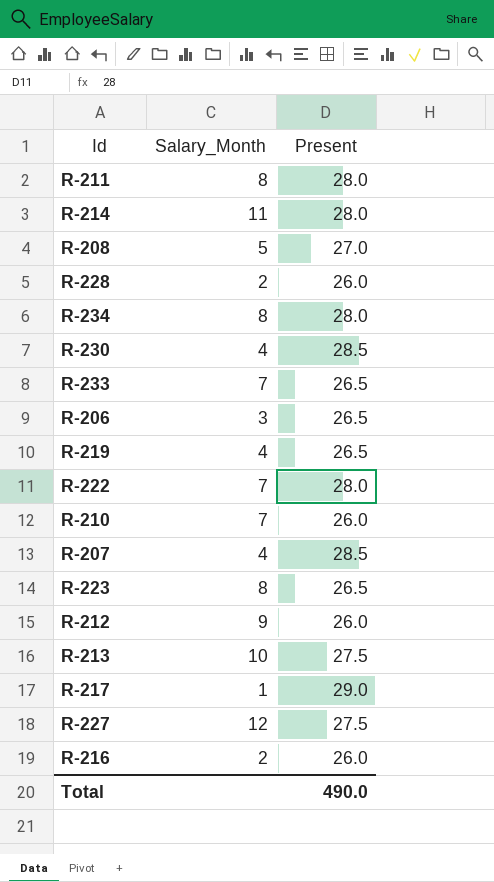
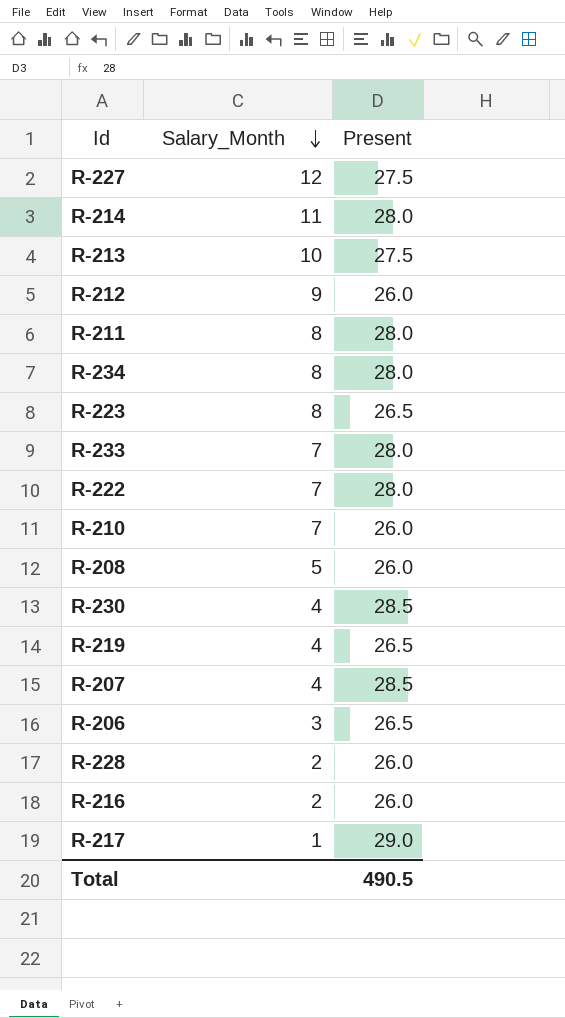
row order: none -> Salary_Month descending
R-233 | Present: 26.5 -> 28.0
R-208 | Present: 27.0 -> 26.0
Total | Present: 490.0 -> 490.5

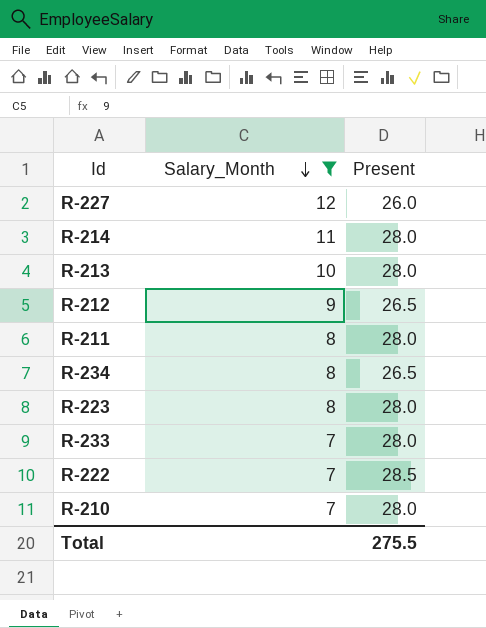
filter: none -> Salary_Month >= 7
R-227 | Present: 27.5 -> 26.0
R-213 | Present: 27.5 -> 28.0
R-212 | Present: 26.0 -> 26.5
R-234 | Present: 28.0 -> 26.5
R-223 | Present: 26.5 -> 28.0
R-222 | Present: 28.0 -> 28.5
R-210 | Present: 26.0 -> 28.0
Total | Present: 490.5 -> 275.5

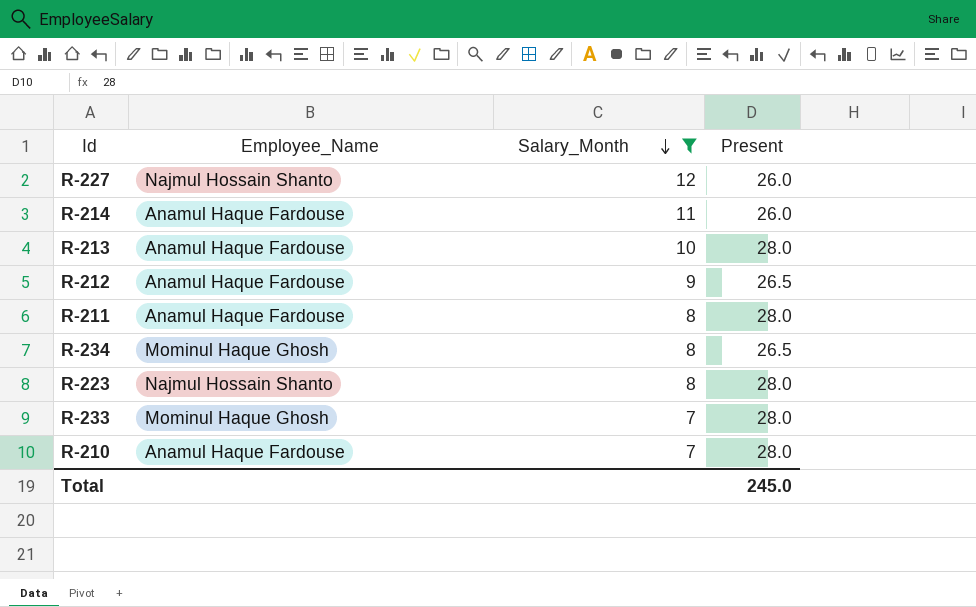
column Employee_Name | position: none -> 2
row R-222: 7 | 28.5 -> none
R-214 | Present: 28.0 -> 26.0
Total | Present: 275.5 -> 245.0

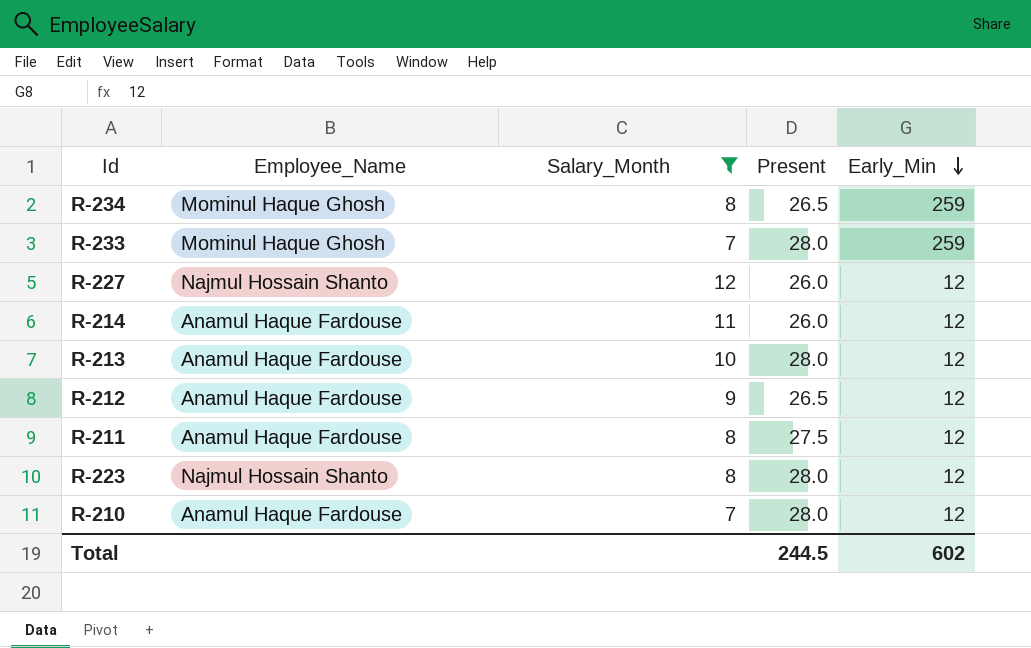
row order: Salary_Month descending -> Early_Min descending
column Early_Min | position: none -> 5
R-211 | Present: 28.0 -> 27.5
Total | Present: 245.0 -> 244.5

